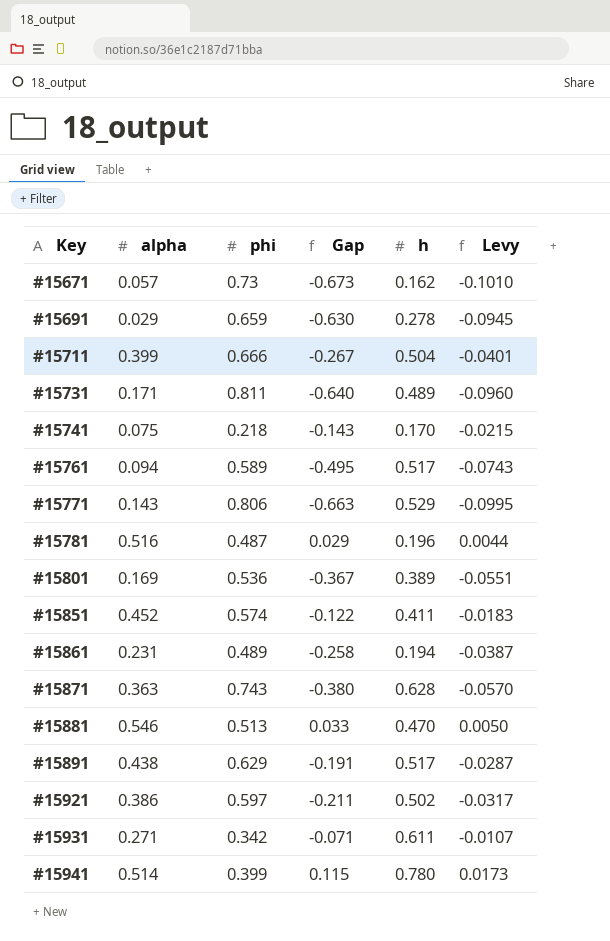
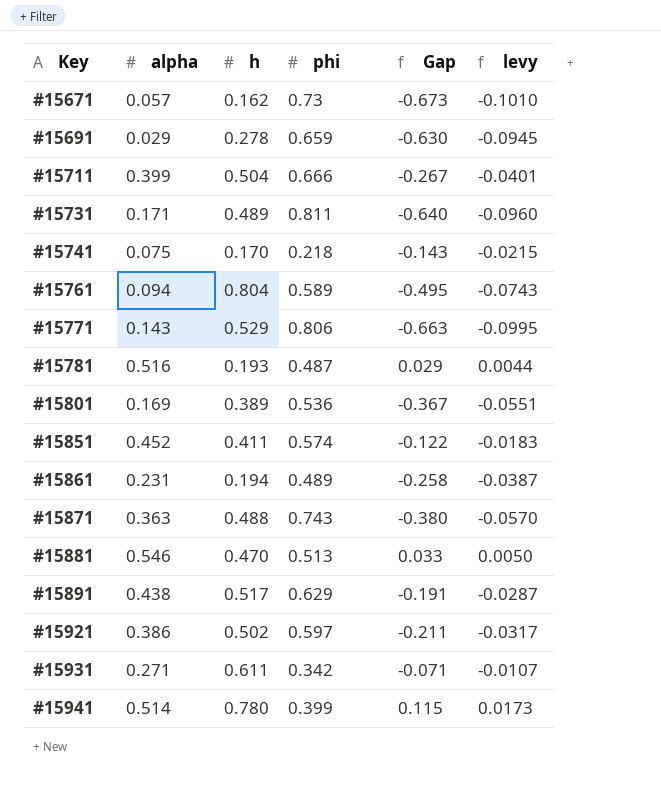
column h | position: 5 -> 3
column name: Levy -> levy
#15761 | h: 0.517 -> 0.804
#15781 | h: 0.196 -> 0.193
#15871 | h: 0.628 -> 0.488

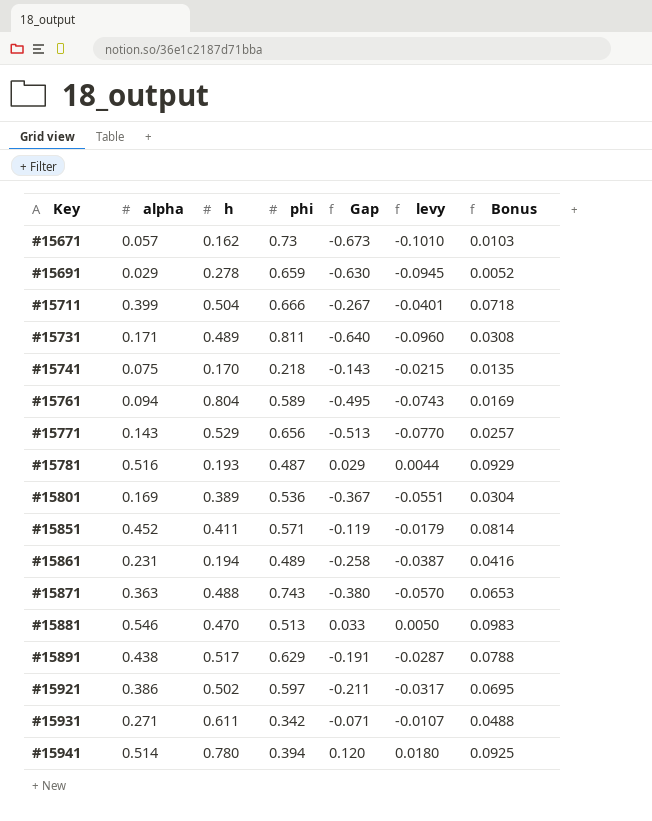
column Bonus | formula: none -> [alpha] * 0.18
#15771 | phi: 0.806 -> 0.656
#15771 | Gap: -0.663 -> -0.513
#15771 | levy: -0.0995 -> -0.0770
#15851 | phi: 0.574 -> 0.571
#15851 | Gap: -0.122 -> -0.119
#15851 | levy: -0.0183 -> -0.0179
#15941 | phi: 0.399 -> 0.394
#15941 | Gap: 0.115 -> 0.120
#15941 | levy: 0.0173 -> 0.0180

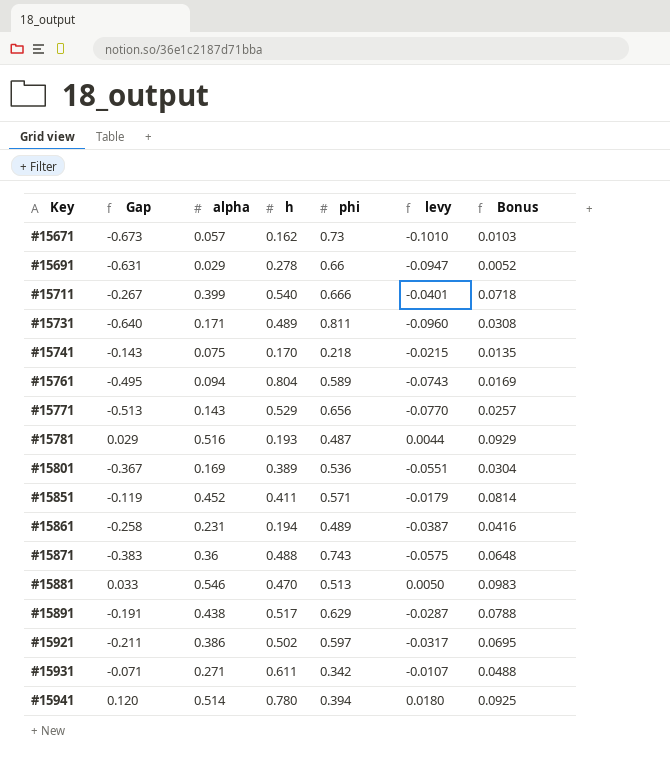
column Gap | position: 5 -> 2
#15691 | Gap: -0.630 -> -0.631
#15691 | phi: 0.659 -> 0.66
#15691 | levy: -0.0945 -> -0.0947
#15711 | h: 0.504 -> 0.540
#15871 | Gap: -0.380 -> -0.383
#15871 | alpha: 0.363 -> 0.36
#15871 | levy: -0.0570 -> -0.0575
#15871 | Bonus: 0.0653 -> 0.0648

